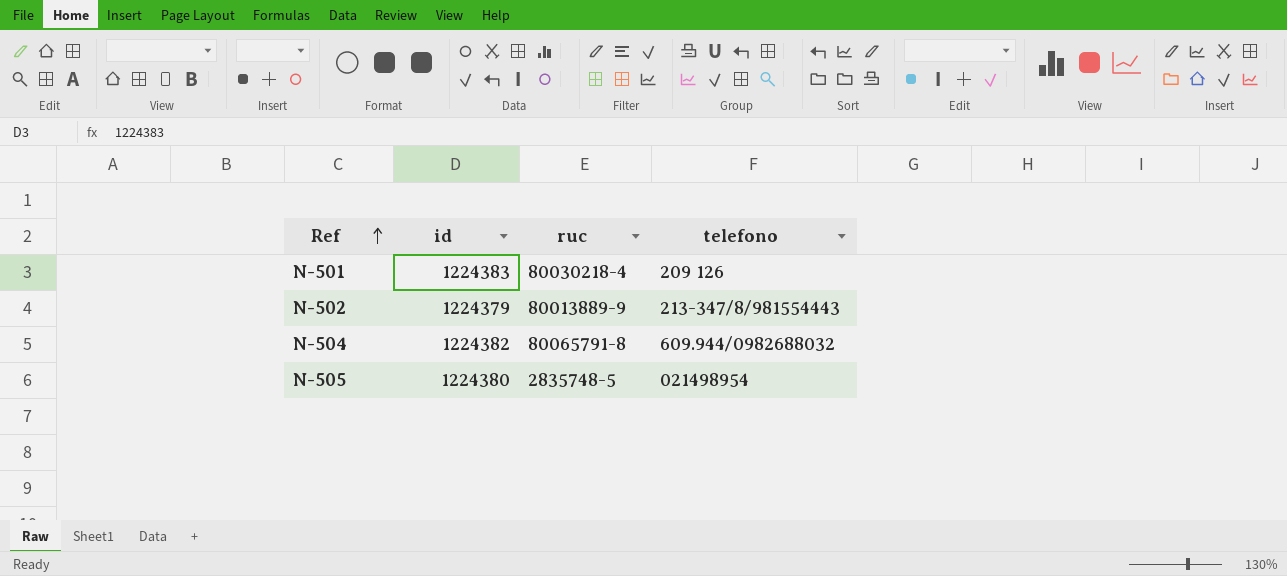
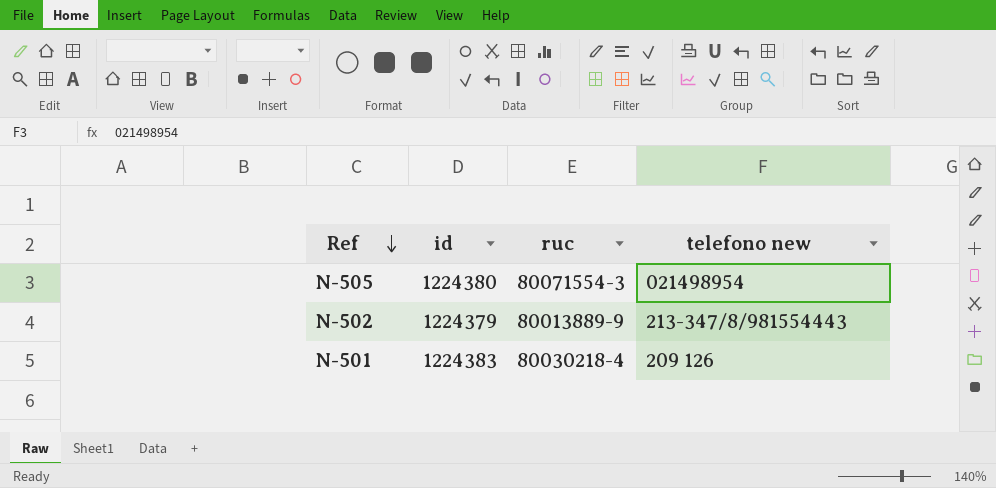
row order: Ref ascending -> Ref descending
column name: telefono -> telefono new
row N-504: 1224382 | 80065791-8 | 609.944/0982688032 -> none
N-505 | ruc: 2835748-5 -> 80071554-3

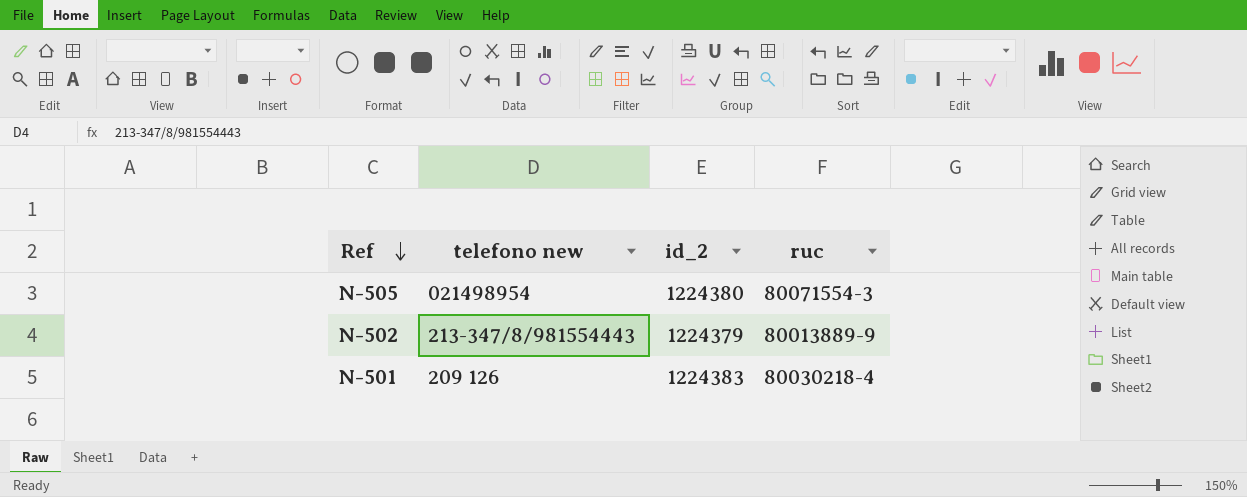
column telefono new | position: 4 -> 2
column name: id -> id_2

